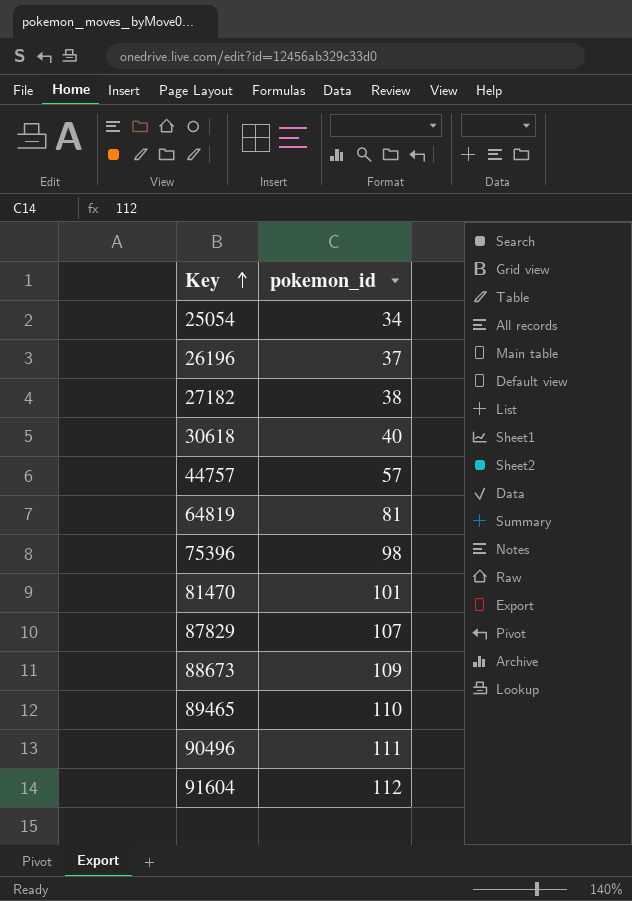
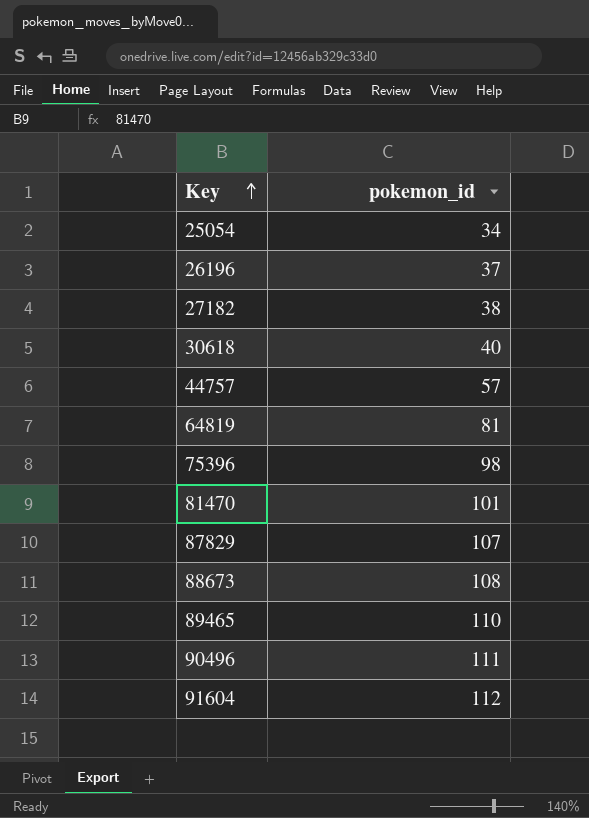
88673 | pokemon_id: 109 -> 108

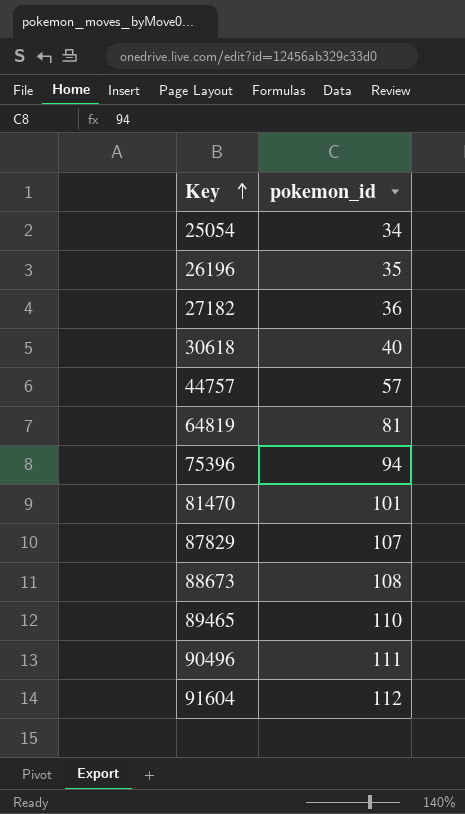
26196 | pokemon_id: 37 -> 35
27182 | pokemon_id: 38 -> 36
75396 | pokemon_id: 98 -> 94

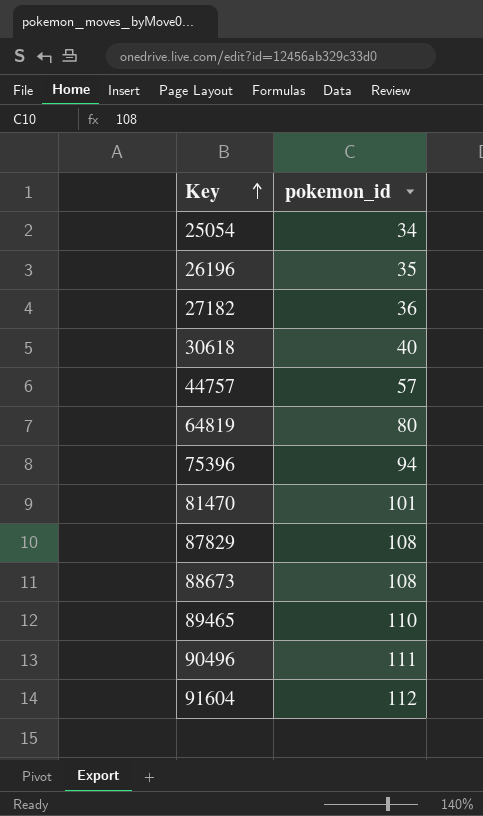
64819 | pokemon_id: 81 -> 80
87829 | pokemon_id: 107 -> 108

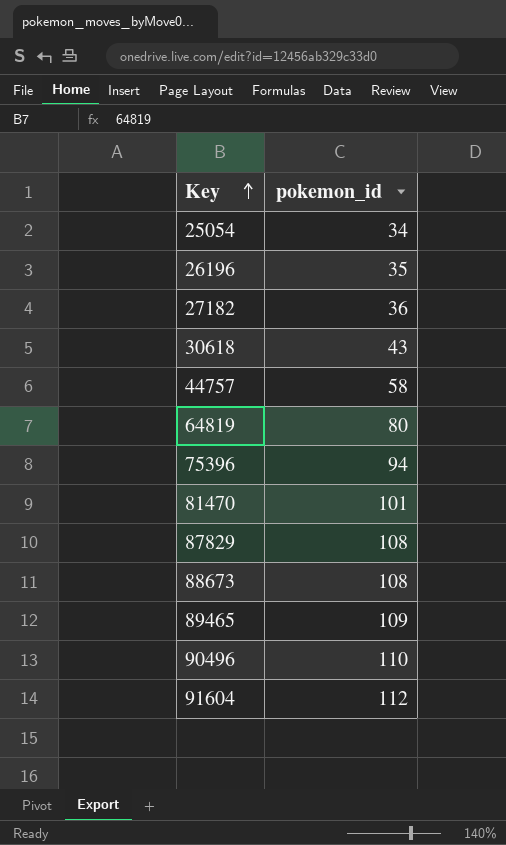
30618 | pokemon_id: 40 -> 43
44757 | pokemon_id: 57 -> 58
89465 | pokemon_id: 110 -> 109
90496 | pokemon_id: 111 -> 110

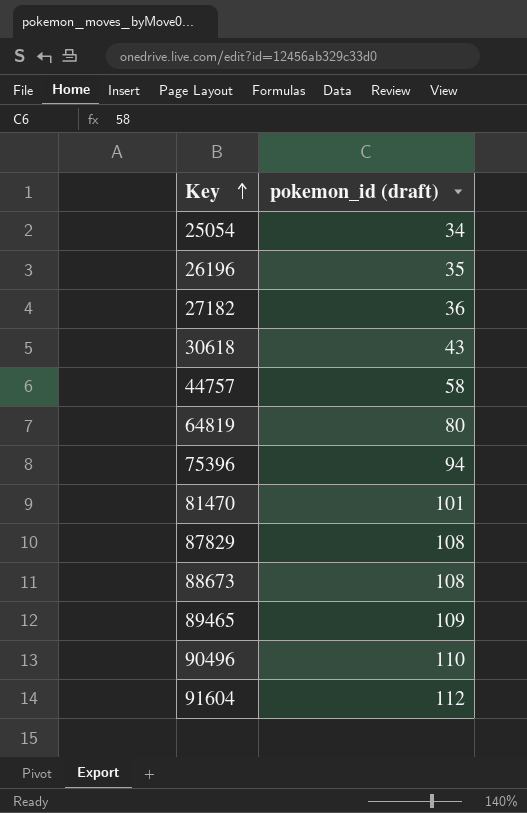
column name: pokemon_id -> pokemon_id (draft)

